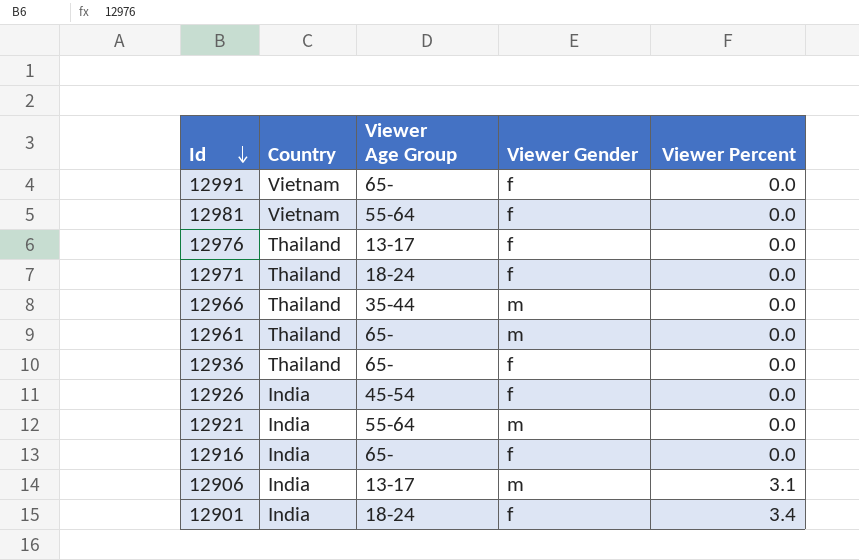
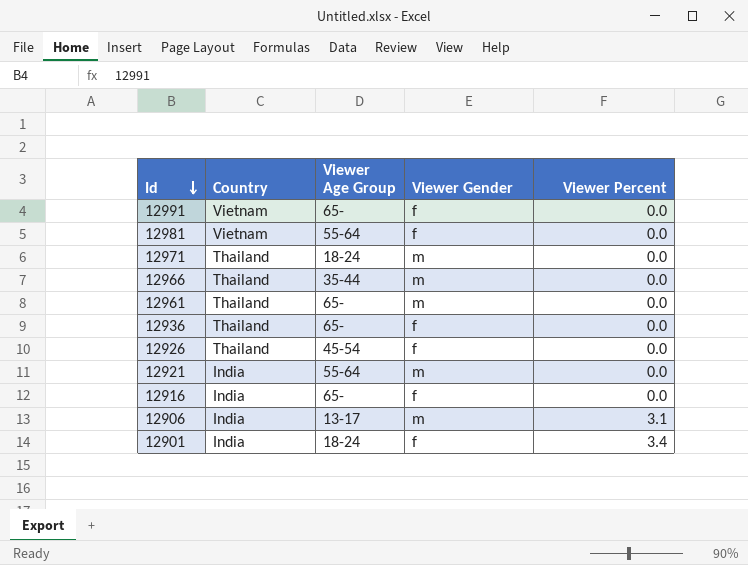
row 12976: Thailand | 13-17 | f | 0.0 -> none
12971 | Viewer Gender: f -> m
12926 | Country: India -> Thailand

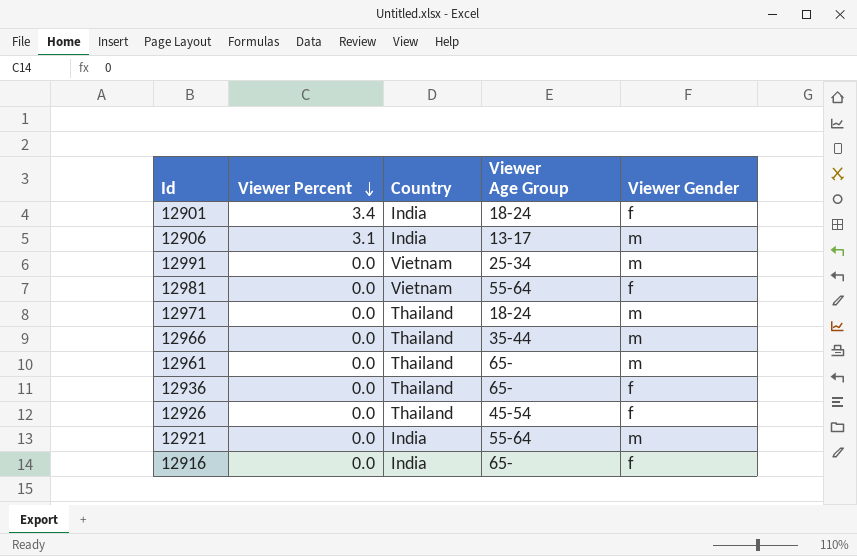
row order: Id descending -> Viewer Percent descending
column Viewer Percent | position: 5 -> 2
12991 | Viewer Age Group: 65- -> 25-34
12991 | Viewer Gender: f -> m

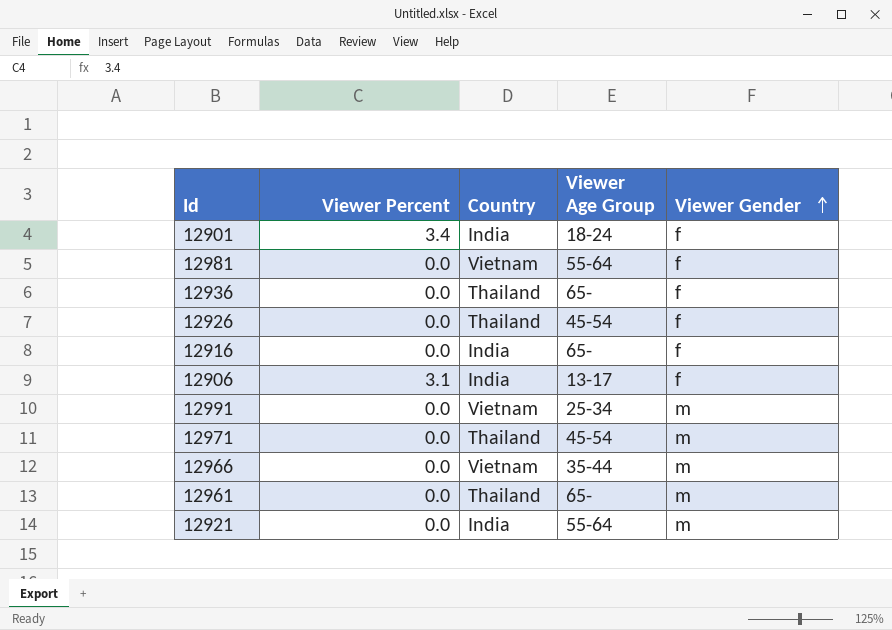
row order: Viewer Percent descending -> Viewer Gender ascending
12906 | Viewer Gender: m -> f
12971 | Viewer Age Group: 18-24 -> 45-54
12966 | Country: Thailand -> Vietnam

